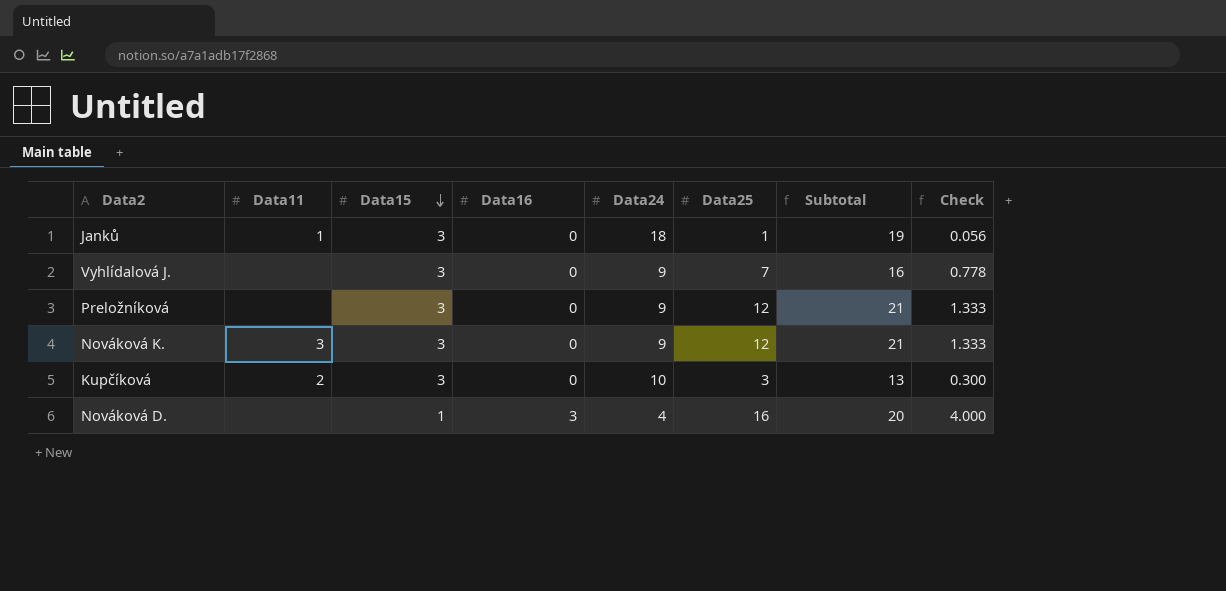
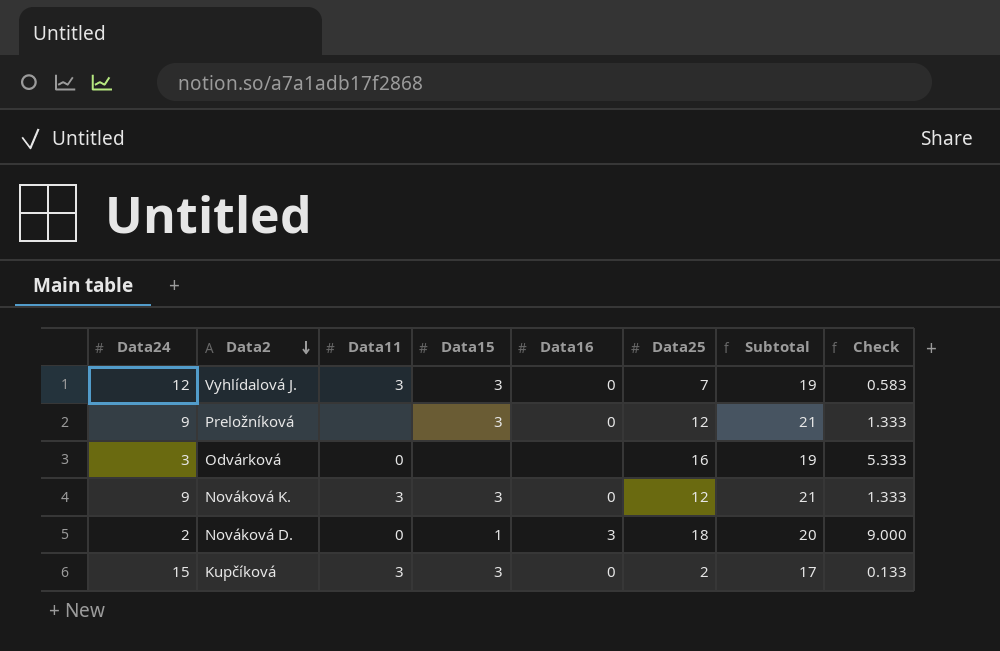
row order: Data15 descending -> Data2 descending
column Data24 | position: 5 -> 1
row Janků: 1 | 3 | 0 | 18 | 1 | 19 | 0.056 -> none
Vyhlídalová J. | Data24: 9 -> 12
Vyhlídalová J. | Data11: none -> 3
Vyhlídalová J. | Subtotal: 16 -> 19
Vyhlídalová J. | Check: 0.778 -> 0.583
row Odvárková: none -> 3 | 0 | none | none | 16 | 19 | 5.333
Nováková D. | Data24: 4 -> 2
Nováková D. | Data11: none -> 0
Nováková D. | Data25: 16 -> 18
Nováková D. | Check: 4.000 -> 9.000
Kupčíková | Data24: 10 -> 15
Kupčíková | Data11: 2 -> 3
Kupčíková | Data25: 3 -> 2
Kupčíková | Subtotal: 13 -> 17
Kupčíková | Check: 0.300 -> 0.133

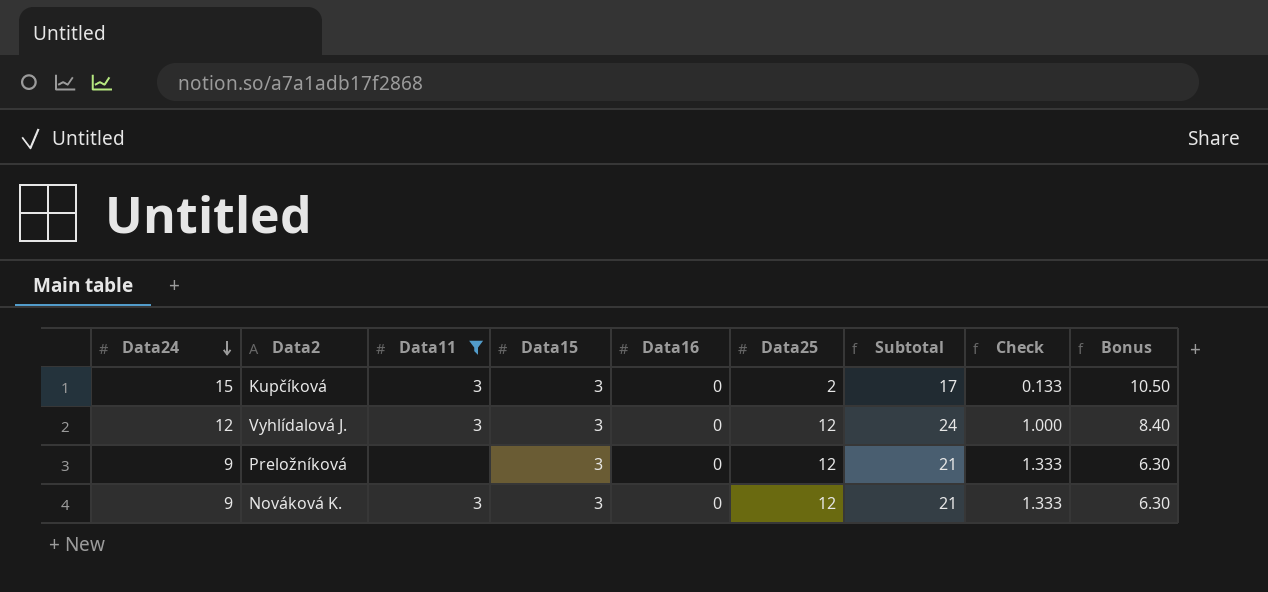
filter: none -> Data11 != 0
row order: Data2 descending -> Data24 descending
column Bonus | formula: none -> [Data24] * 0.7
Vyhlídalová J. | Data25: 7 -> 12
Vyhlídalová J. | Subtotal: 19 -> 24
Vyhlídalová J. | Check: 0.583 -> 1.000

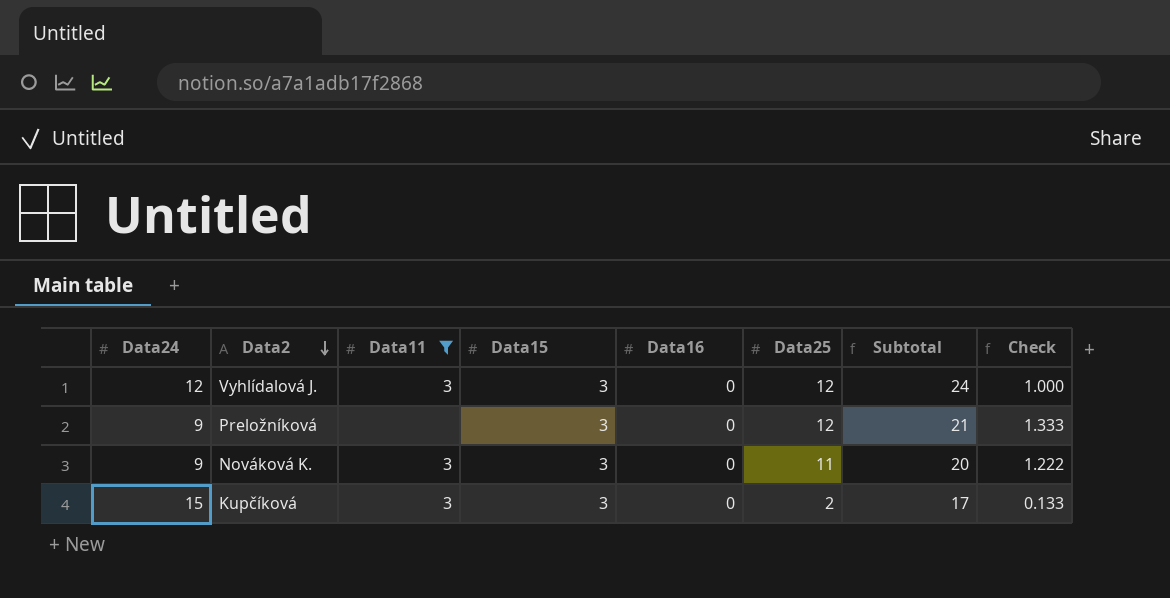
row order: Data24 descending -> Data2 descending
column Bonus | formula: [Data24] * 0.7 -> none
Nováková K. | Data25: 12 -> 11
Nováková K. | Subtotal: 21 -> 20
Nováková K. | Check: 1.333 -> 1.222

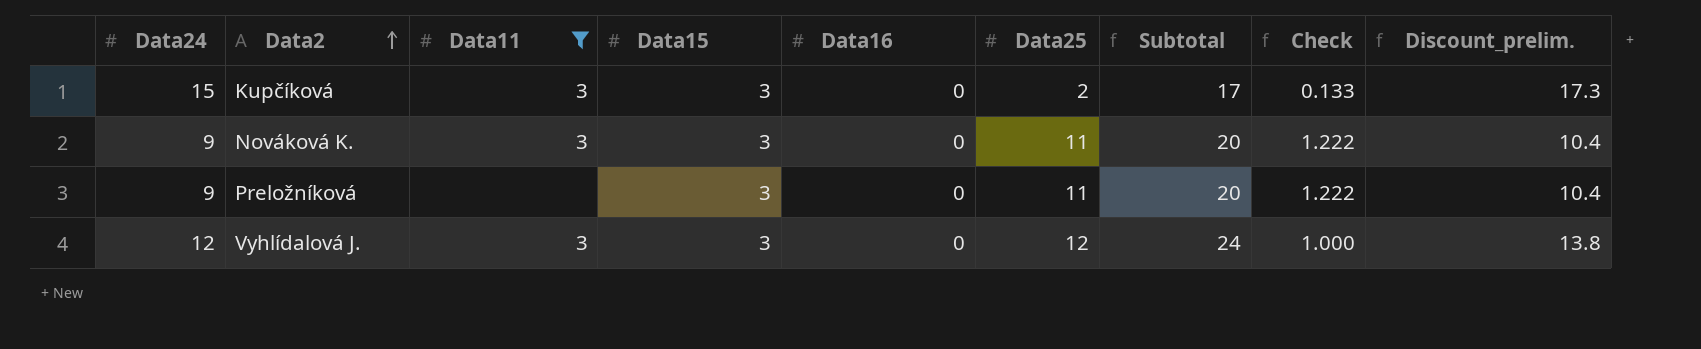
row order: Data2 descending -> Data2 ascending
column Discount_prelim. | formula: none -> [Data24] * 1.15
Preložníková | Data25: 12 -> 11
Preložníková | Subtotal: 21 -> 20
Preložníková | Check: 1.333 -> 1.222

